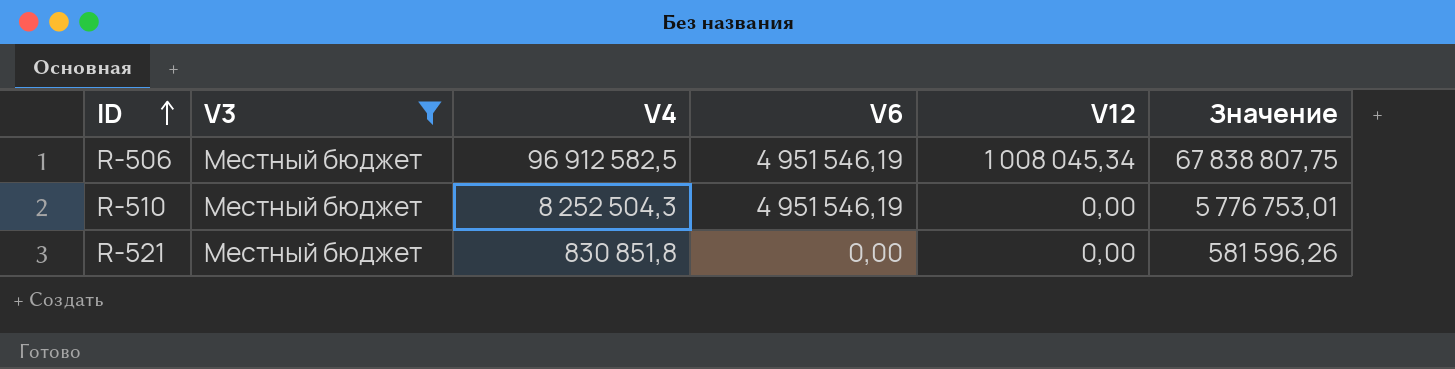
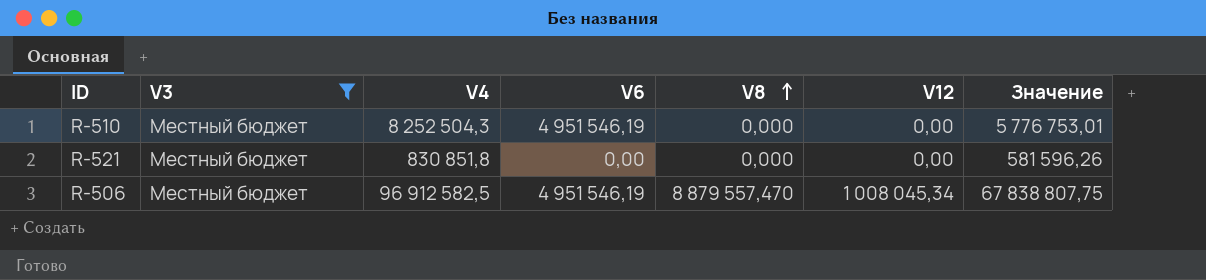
row order: ID ascending -> V8 ascending
column V8 | position: none -> 5

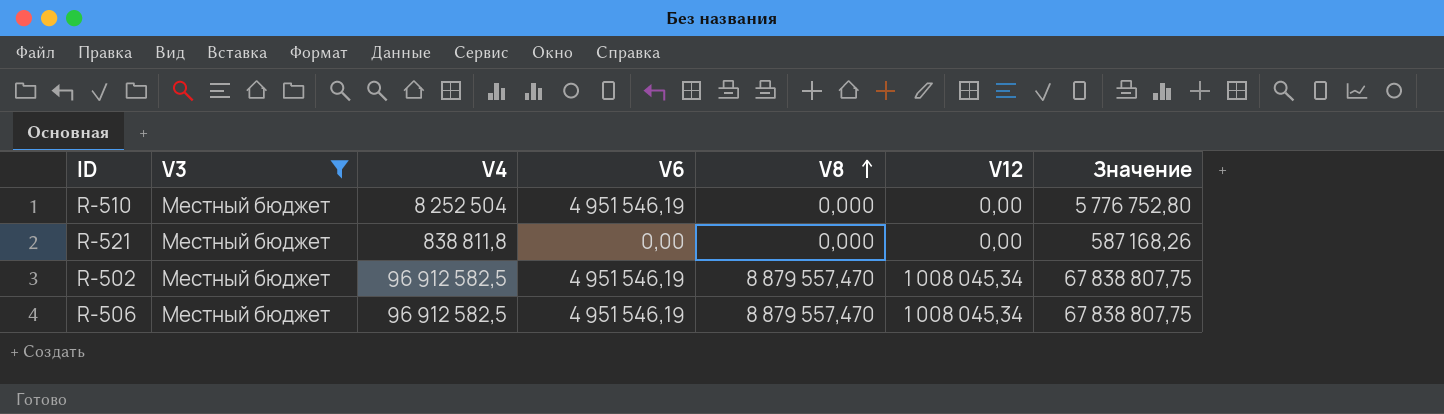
R-510 | V4: 8 252 504,3 -> 8 252 504
R-510 | Значение: 5 776 753,01 -> 5 776 752,80
R-521 | V4: 830 851,8 -> 838 811,8
R-521 | Значение: 581 596,26 -> 587 168,26
row R-502: none -> Местный бюджет | 96 912 582,5 | 4 951 546,19 | 8 879 557,470 | 1 008 045,34 | 67 838 807,75

